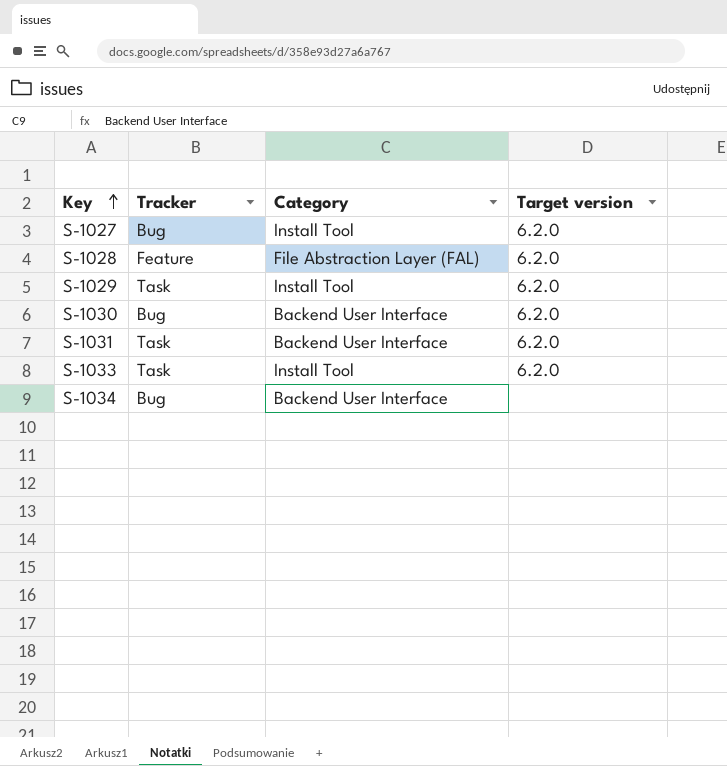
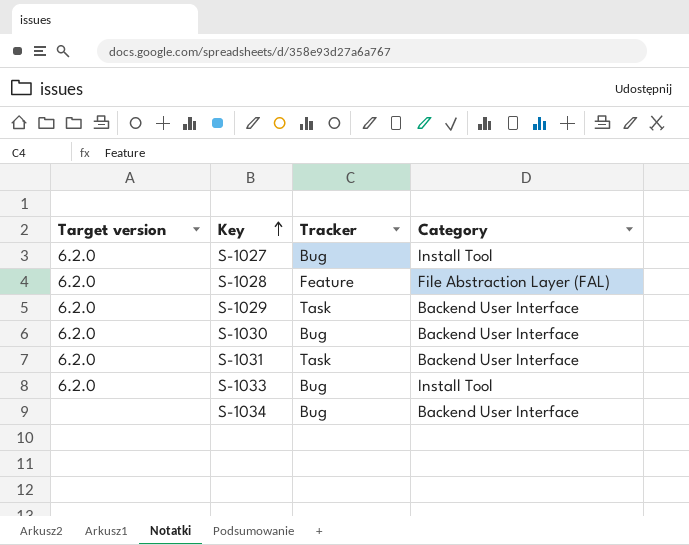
column Target version | position: 4 -> 1
S-1029 | Category: Install Tool -> Backend User Interface
S-1033 | Tracker: Task -> Bug

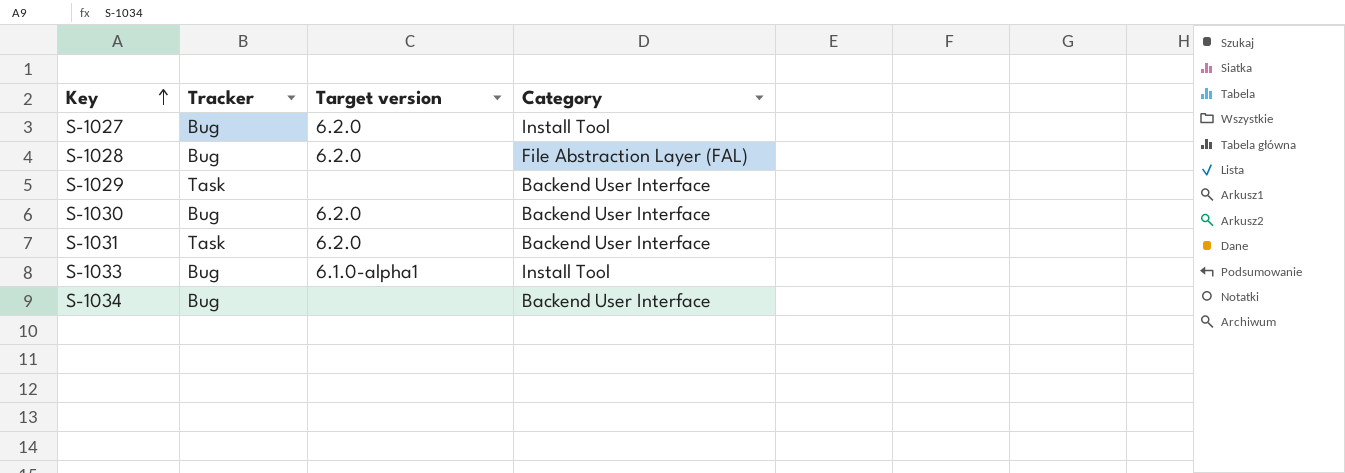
column Target version | position: 1 -> 3
S-1028 | Tracker: Feature -> Bug
S-1029 | Target version: 6.2.0 -> none
S-1033 | Target version: 6.2.0 -> 6.1.0-alpha1

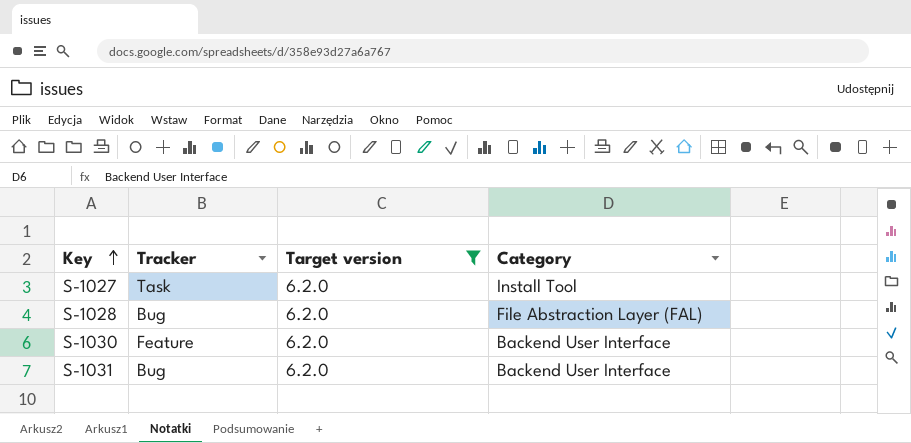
filter: none -> Target version = 6.2.0
S-1027 | Tracker: Bug -> Task
S-1030 | Tracker: Bug -> Feature
S-1031 | Tracker: Task -> Bug

